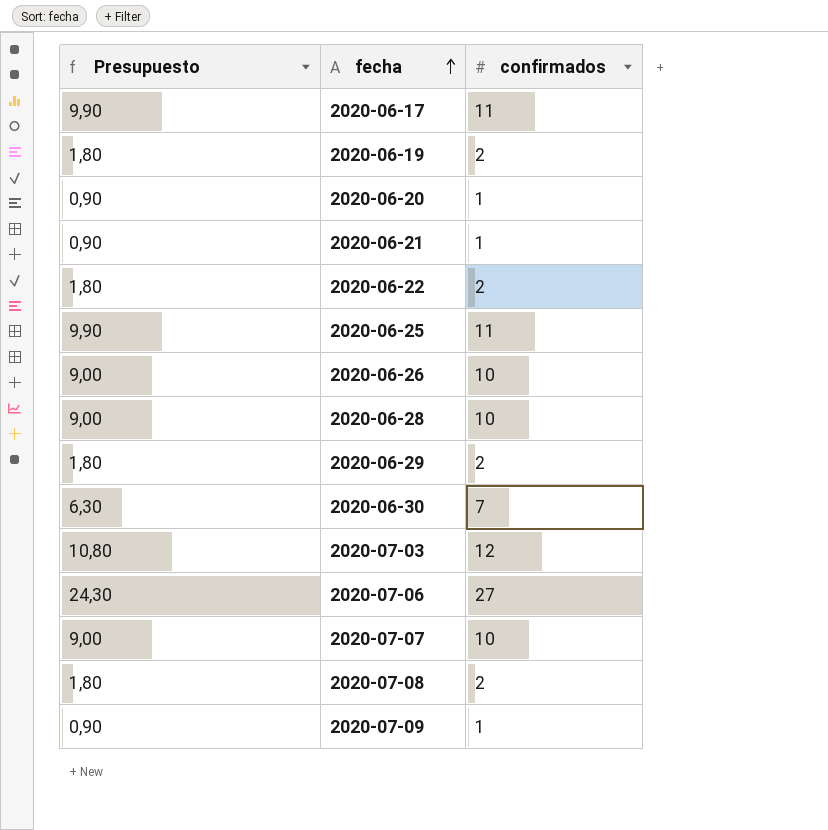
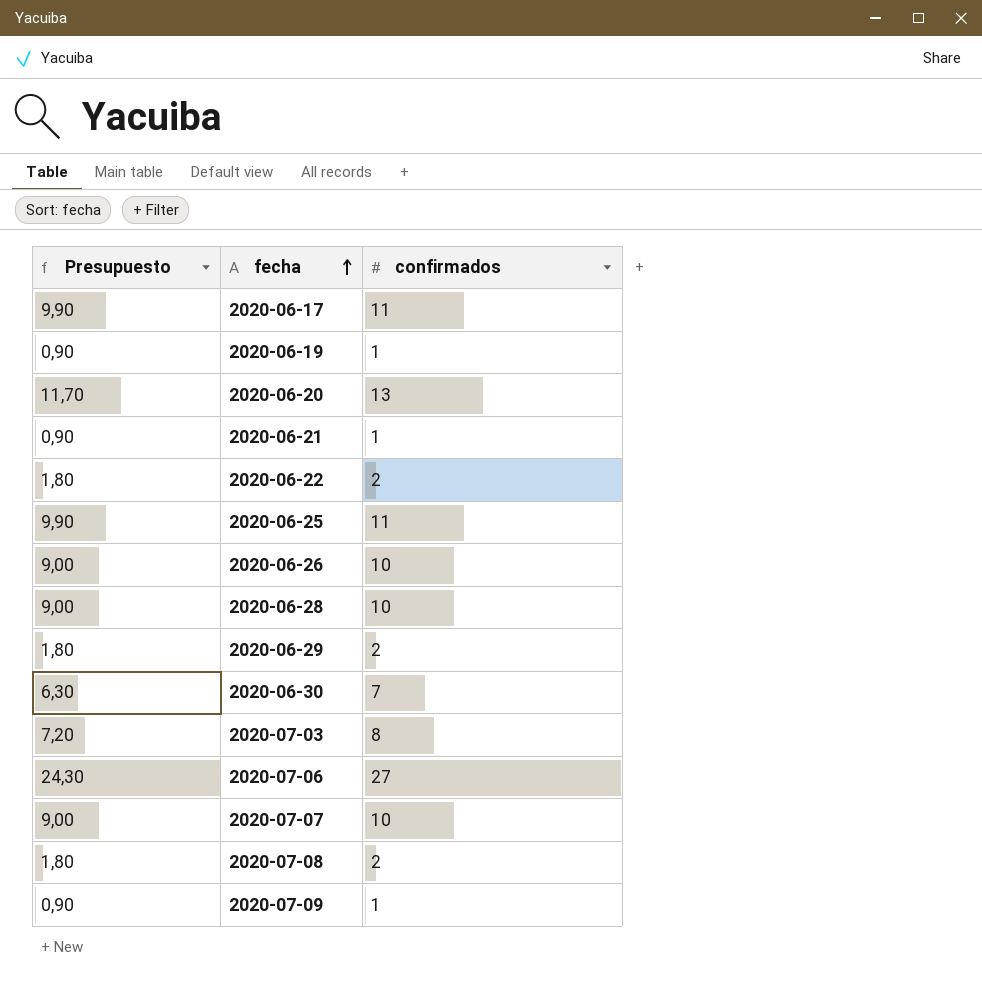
2020-06-19 | Presupuesto: 1,80 -> 0,90
2020-06-19 | confirmados: 2 -> 1
2020-06-20 | Presupuesto: 0,90 -> 11,70
2020-06-20 | confirmados: 1 -> 13
2020-07-03 | Presupuesto: 10,80 -> 7,20
2020-07-03 | confirmados: 12 -> 8

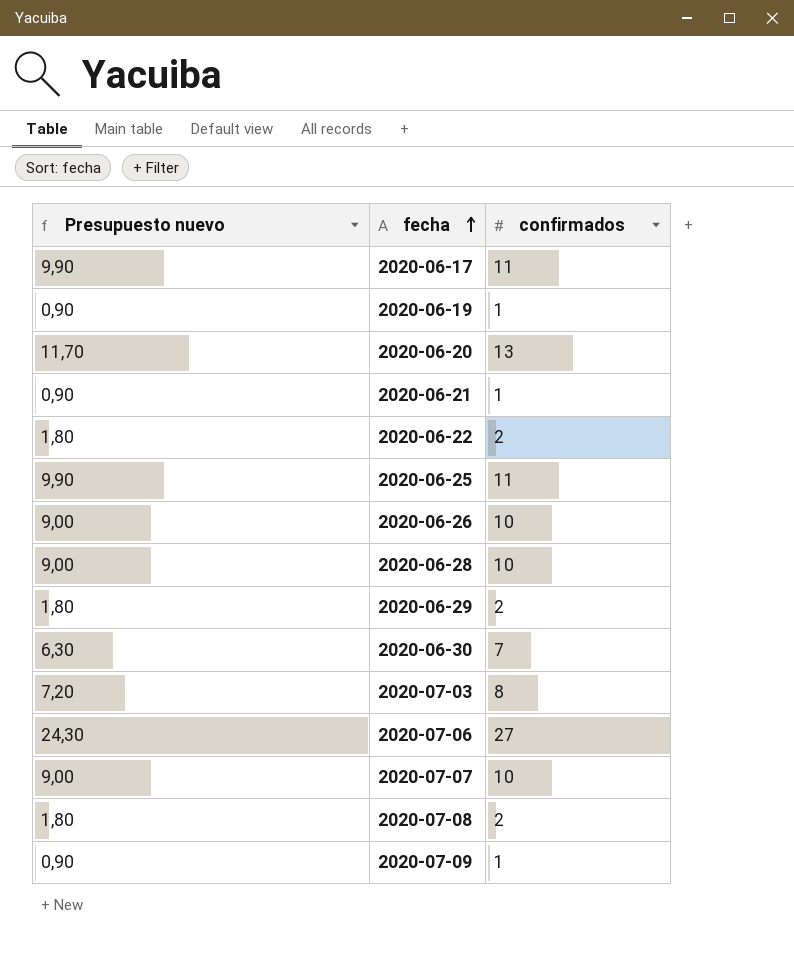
column name: Presupuesto -> Presupuesto nuevo

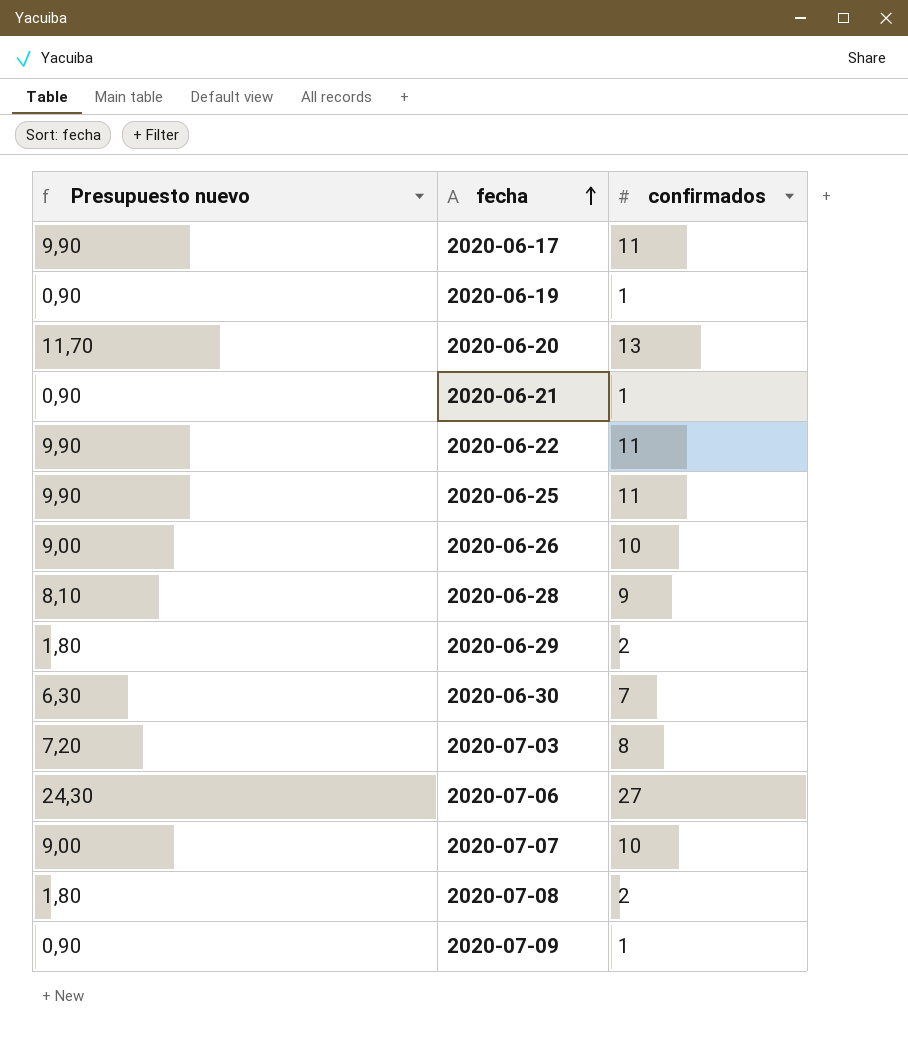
2020-06-22 | Presupuesto nuevo: 1,80 -> 9,90
2020-06-22 | confirmados: 2 -> 11
2020-06-28 | Presupuesto nuevo: 9,00 -> 8,10
2020-06-28 | confirmados: 10 -> 9

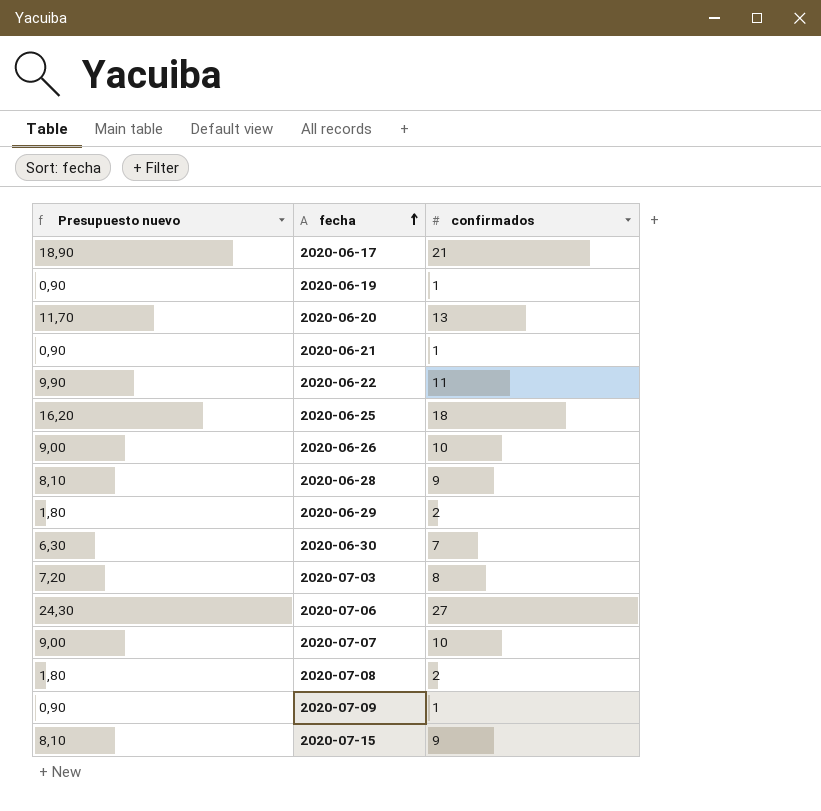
2020-06-17 | Presupuesto nuevo: 9,90 -> 18,90
2020-06-17 | confirmados: 11 -> 21
2020-06-25 | Presupuesto nuevo: 9,90 -> 16,20
2020-06-25 | confirmados: 11 -> 18
row 2020-07-15: none -> 8,10 | 9

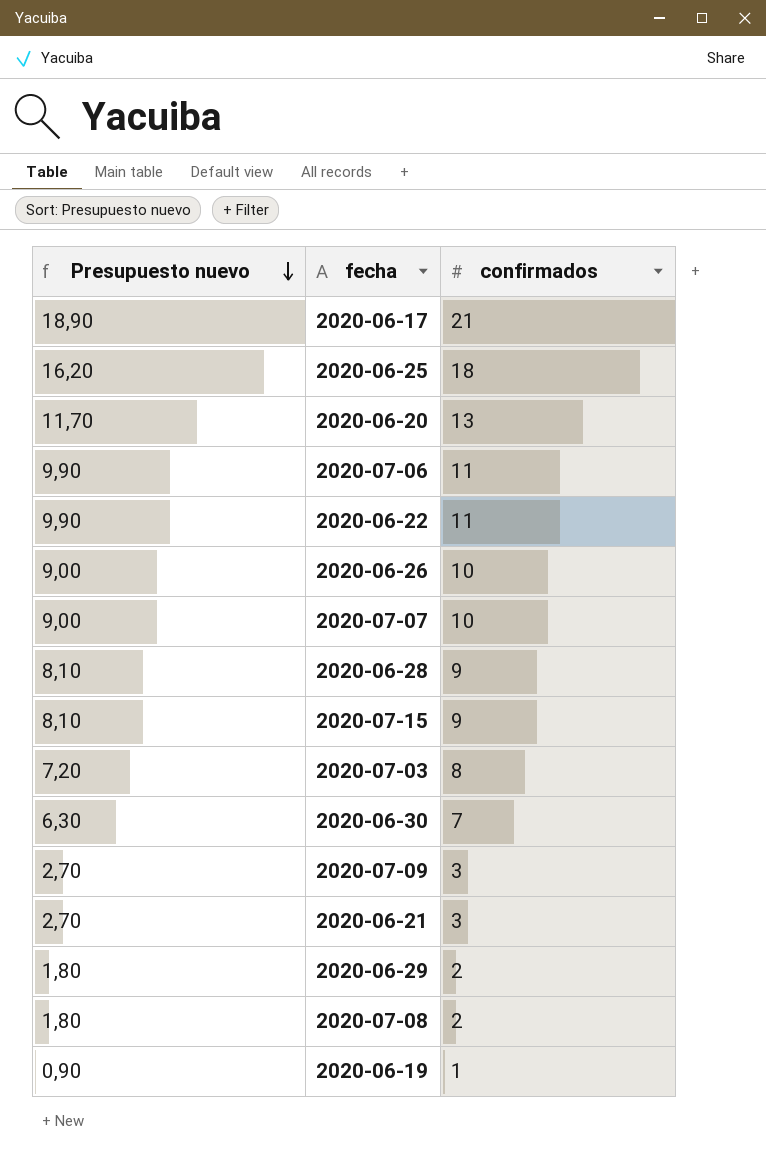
row order: fecha ascending -> Presupuesto nuevo descending
2020-07-06 | Presupuesto nuevo: 24,30 -> 9,90
2020-07-06 | confirmados: 27 -> 11
2020-07-09 | Presupuesto nuevo: 0,90 -> 2,70
2020-07-09 | confirmados: 1 -> 3
2020-06-21 | Presupuesto nuevo: 0,90 -> 2,70
2020-06-21 | confirmados: 1 -> 3

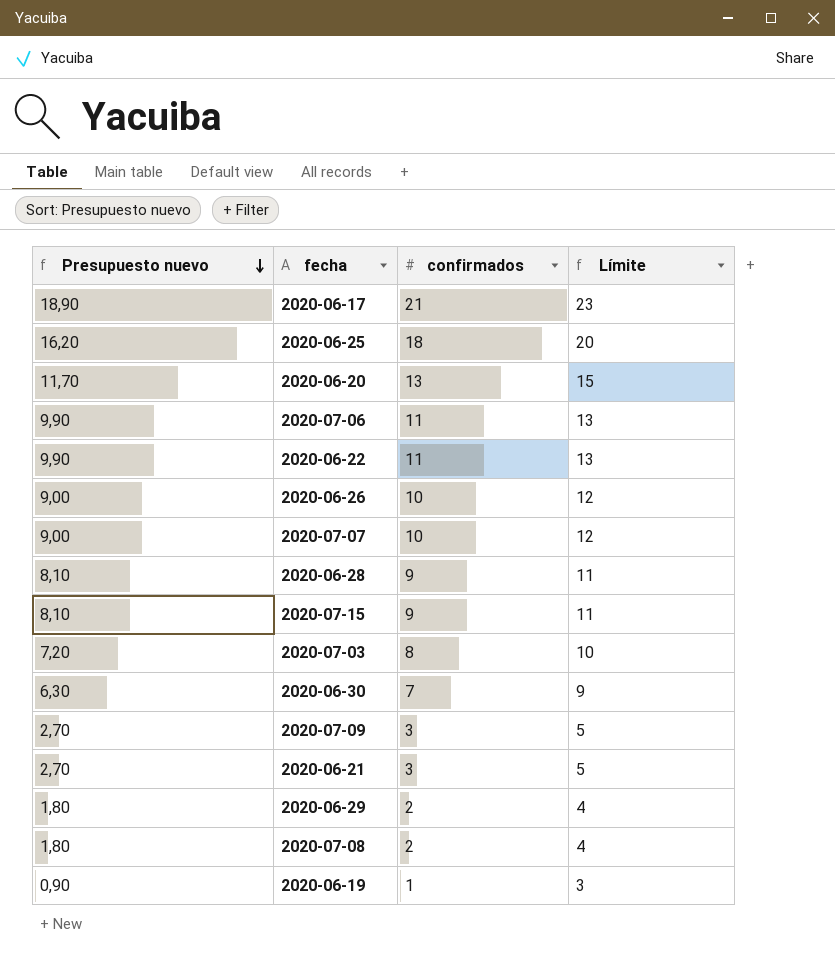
column Límite | formula: none -> [confirmados] + 2

